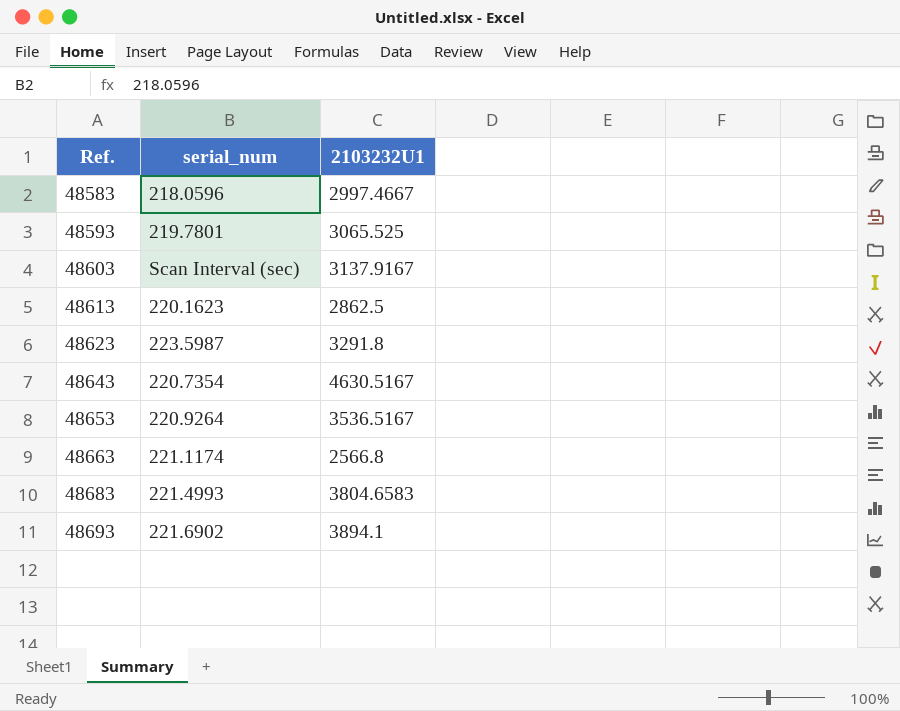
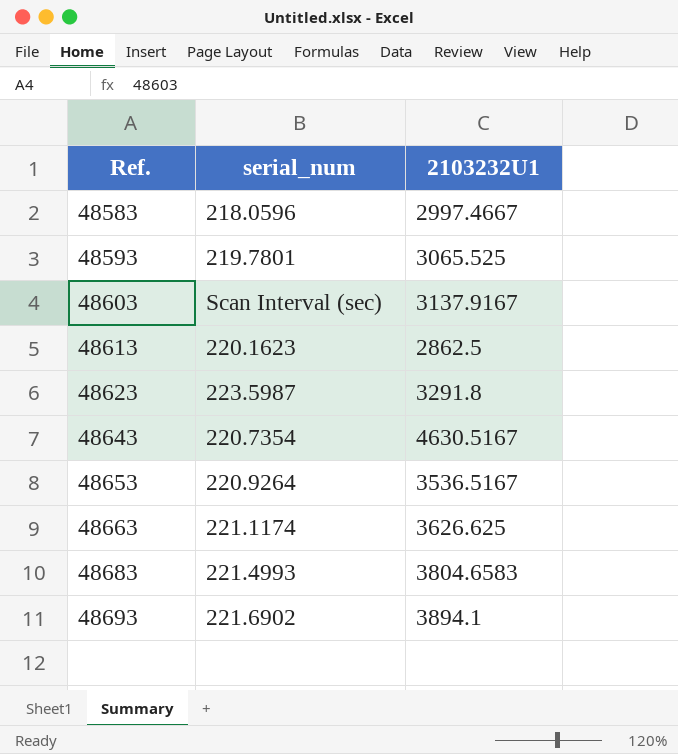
48663 | 2103232U1: 2566.8 -> 3626.625

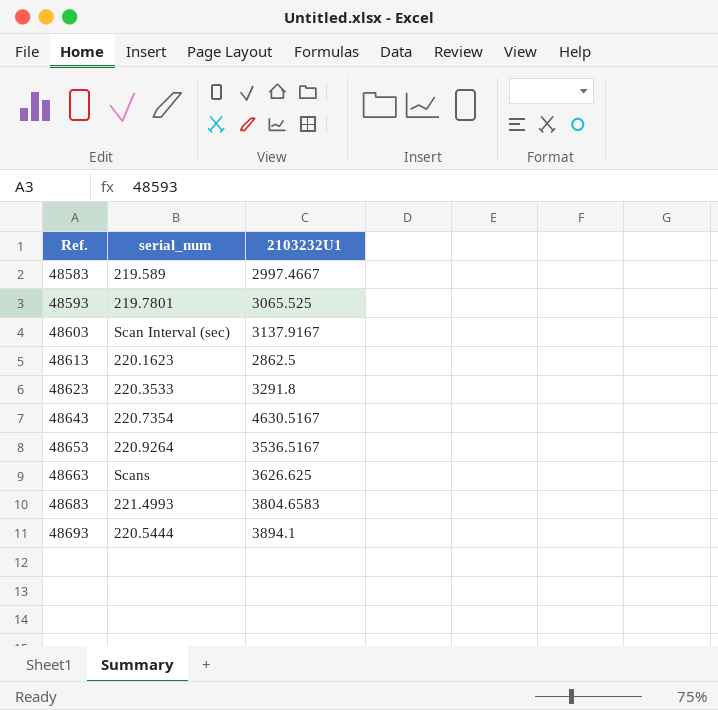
48583 | serial_num: 218.0596 -> 219.589
48623 | serial_num: 223.5987 -> 220.3533
48663 | serial_num: 221.1174 -> Scans
48693 | serial_num: 221.6902 -> 220.5444

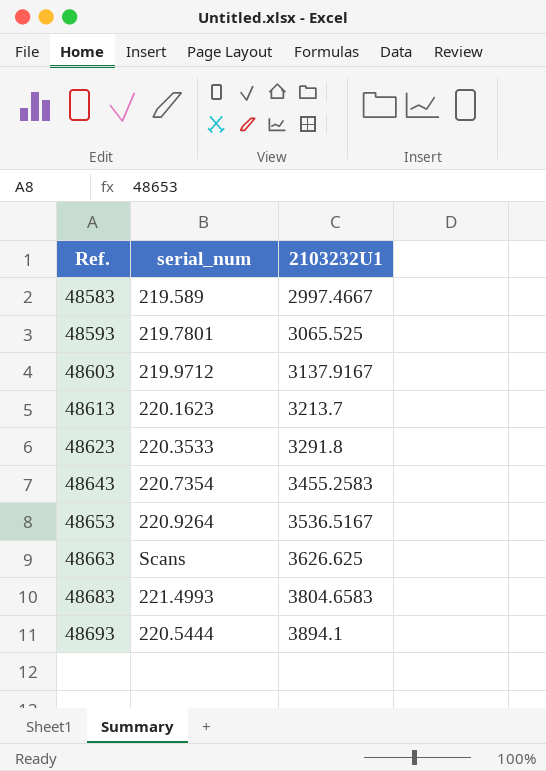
48603 | serial_num: Scan Interval (sec) -> 219.9712
48613 | 2103232U1: 2862.5 -> 3213.7
48643 | 2103232U1: 4630.5167 -> 3455.2583

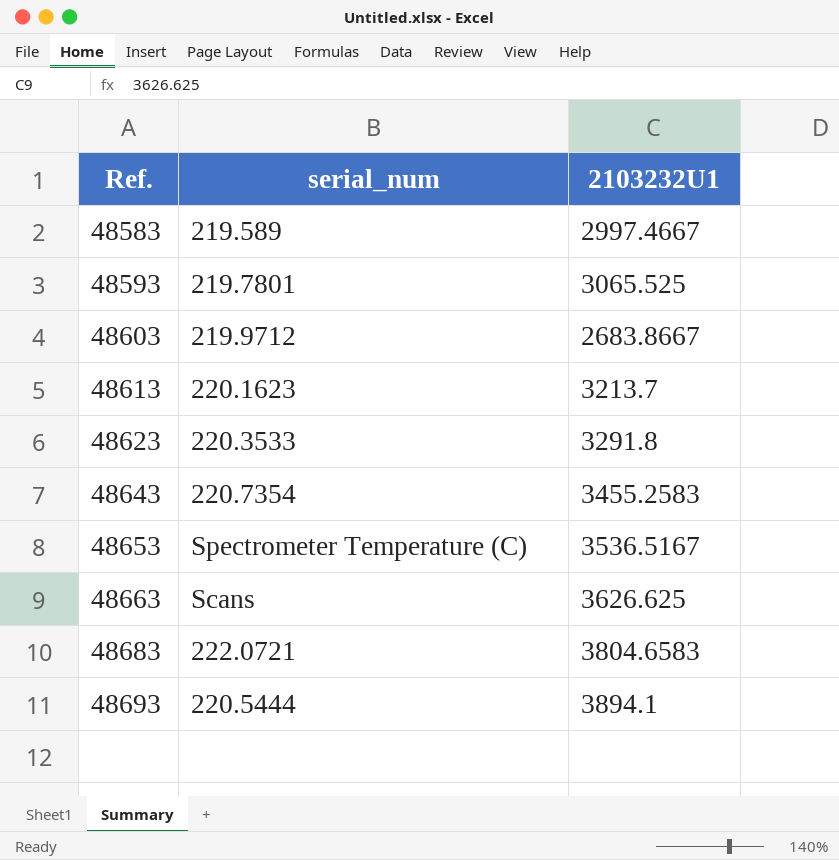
48603 | 2103232U1: 3137.9167 -> 2683.8667
48653 | serial_num: 220.9264 -> Spectrometer Temperature (C)
48683 | serial_num: 221.4993 -> 222.0721

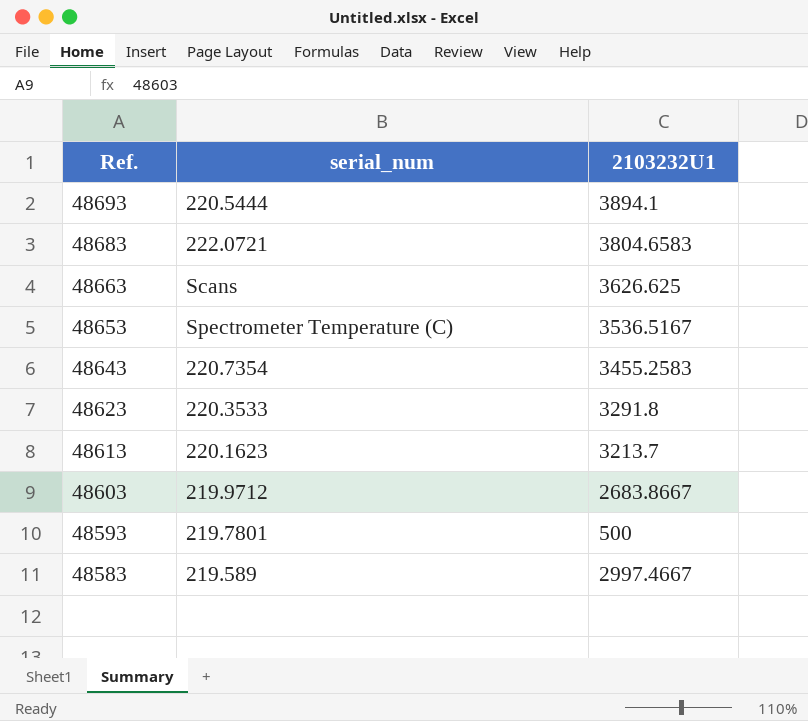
row order: Ref. ascending -> Ref. descending
48593 | 2103232U1: 3065.525 -> 500

